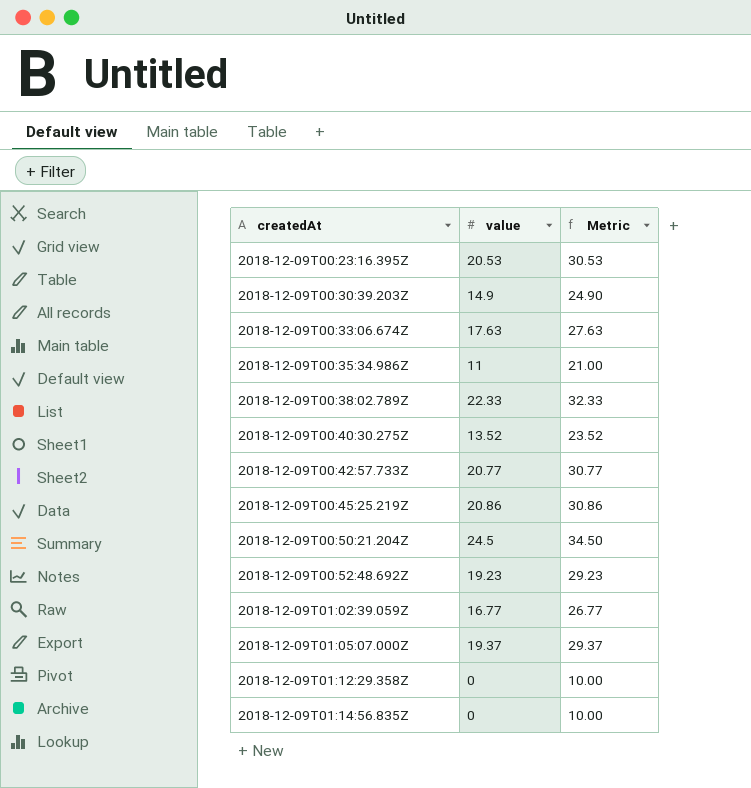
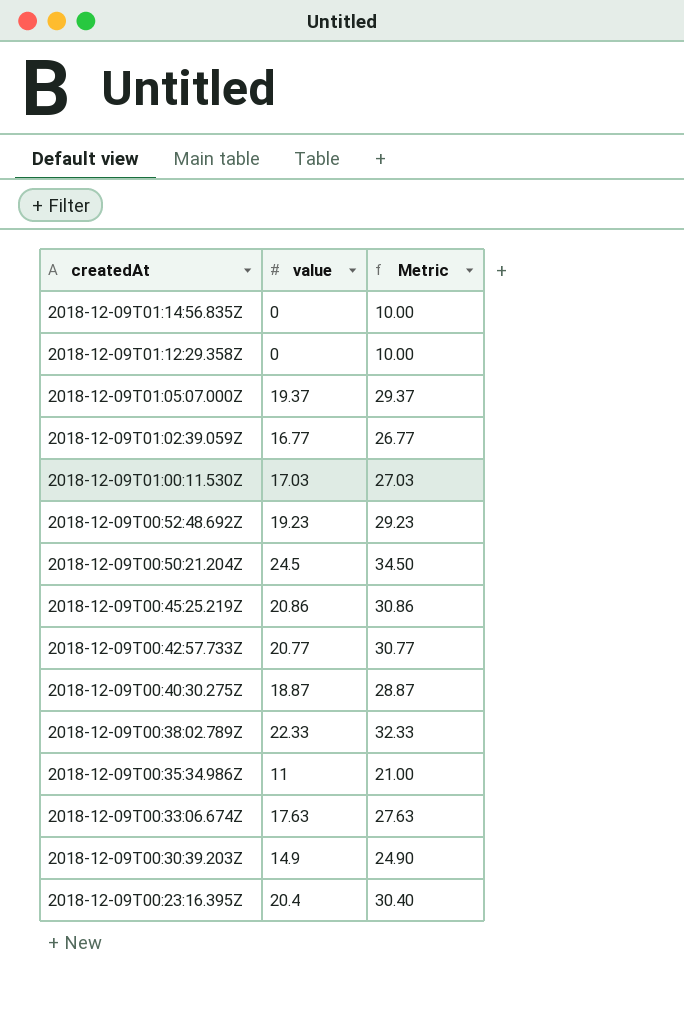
row order: createdAt ascending -> createdAt descending
row 2018-12-09T01:00:11.530Z: none -> 17.03 | 27.03
2018-12-09T00:40:30.275Z | value: 13.52 -> 18.87
2018-12-09T00:40:30.275Z | Metric: 23.52 -> 28.87
2018-12-09T00:23:16.395Z | value: 20.53 -> 20.4
2018-12-09T00:23:16.395Z | Metric: 30.53 -> 30.40

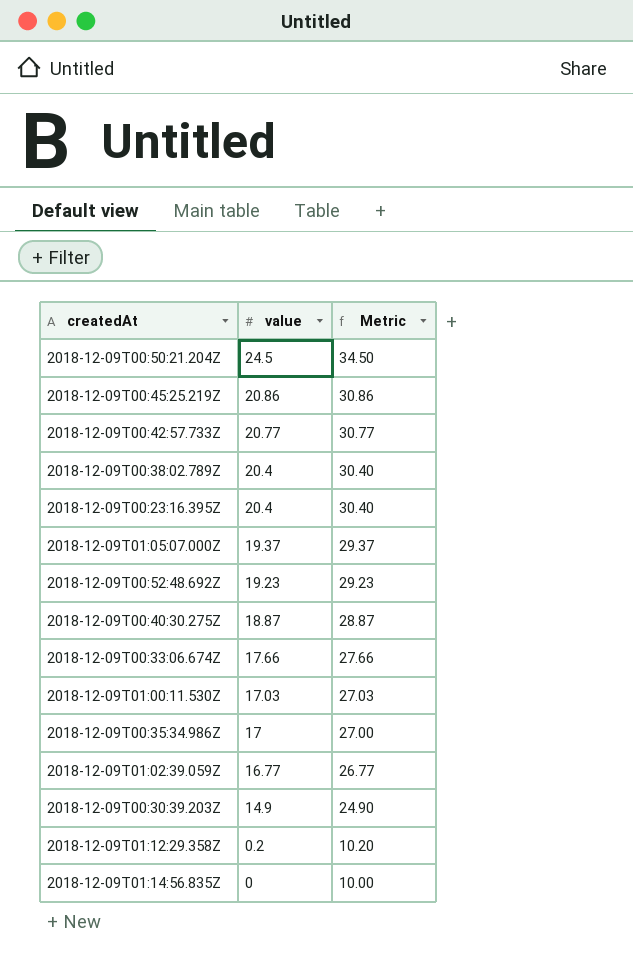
row order: createdAt descending -> value descending
2018-12-09T00:38:02.789Z | value: 22.33 -> 20.4
2018-12-09T00:38:02.789Z | Metric: 32.33 -> 30.40
2018-12-09T00:33:06.674Z | value: 17.63 -> 17.66
2018-12-09T00:33:06.674Z | Metric: 27.63 -> 27.66
2018-12-09T00:35:34.986Z | value: 11 -> 17
2018-12-09T00:35:34.986Z | Metric: 21.00 -> 27.00
2018-12-09T01:12:29.358Z | value: 0 -> 0.2
2018-12-09T01:12:29.358Z | Metric: 10.00 -> 10.20

